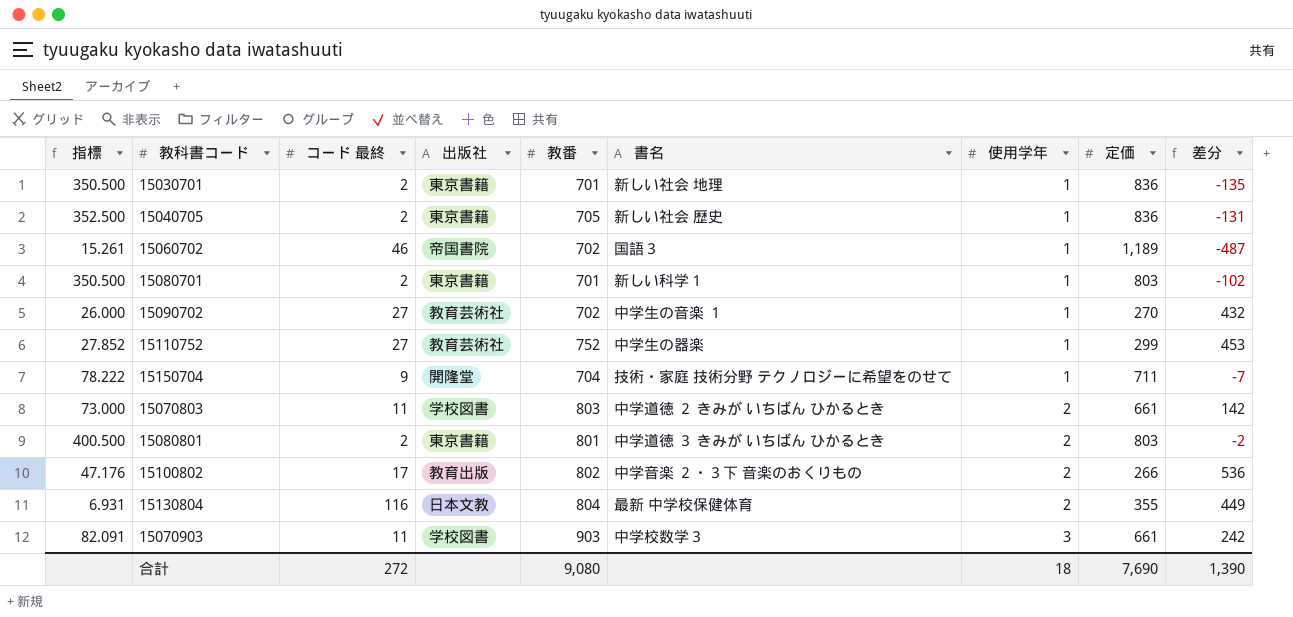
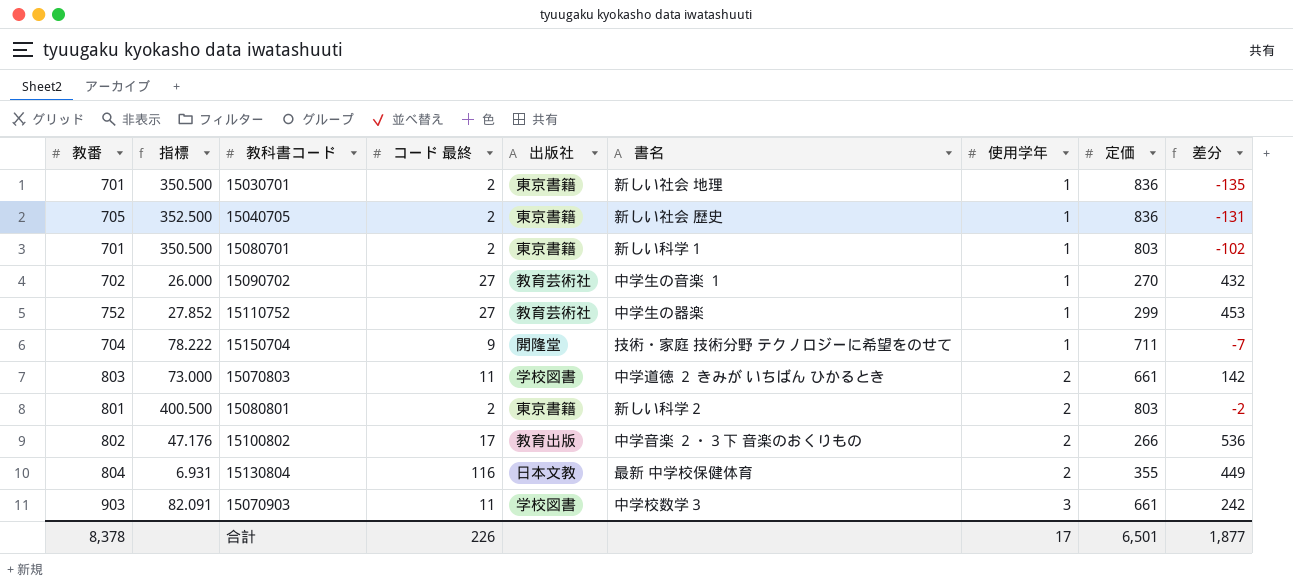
column 教番 | position: 5 -> 1
row 15060702: 15.261 | 46 | 帝国書院 | 702 | 国語３ | 1 | 1,189 | -487 -> none
15080801 | 書名: 中学道徳 ３ きみが いちばん ひかるとき -> 新しい科学２
合計 | 教番: 9,080 -> 8,378
合計 | コード 最終: 272 -> 226
合計 | 使用学年: 18 -> 17
合計 | 定価: 7,690 -> 6,501
合計 | 差分: 1,390 -> 1,877

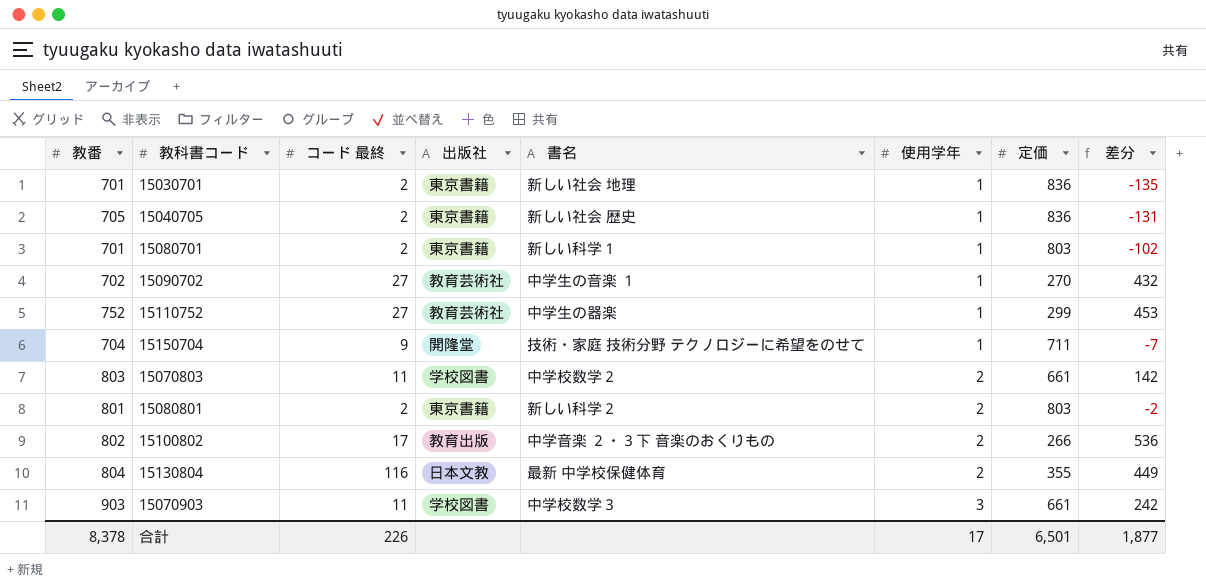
column 指標 | formula: [教番] / [コード 最終] -> none
15070803 | 書名: 中学道徳 ２ きみが いちばん ひかるとき -> 中学校数学２

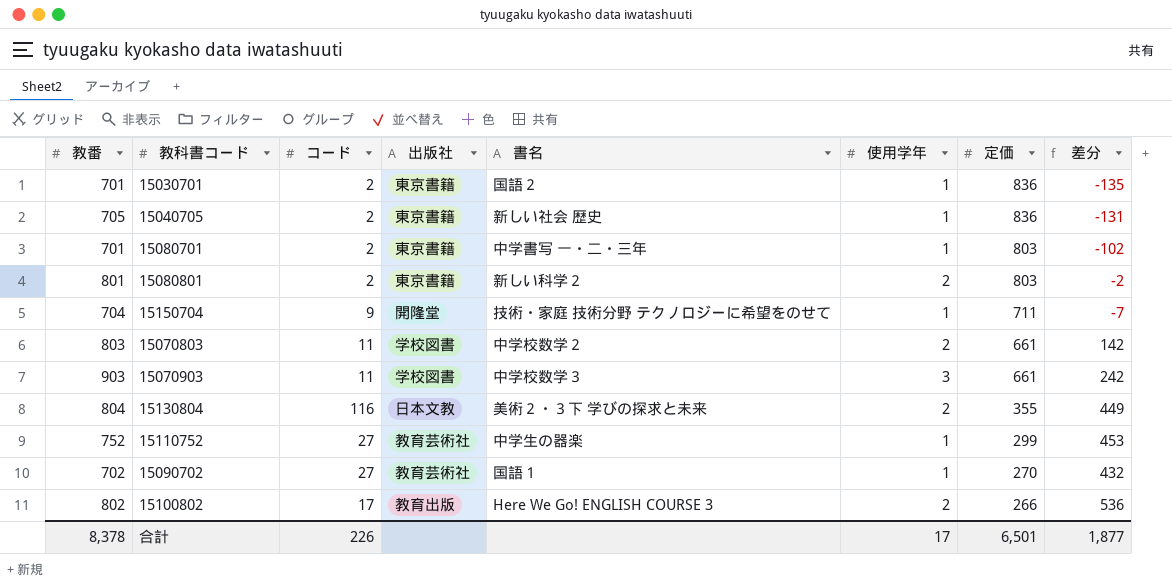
row order: 使用学年 ascending -> 定価 descending
column name: コード 最終 -> コード
15030701 | 書名: 新しい社会 地理 -> 国語２
15080701 | 書名: 新しい科学１ -> 中学書写 一・二・三年
15130804 | 書名: 最新 中学校保健体育 -> 美術２・３下 学びの探求と未来
15090702 | 書名: 中学生の音楽 １ -> 国語１
15100802 | 書名: 中学音楽 ２・３下 音楽のおくりもの -> Here We Go! ENGLISH COURSE 3

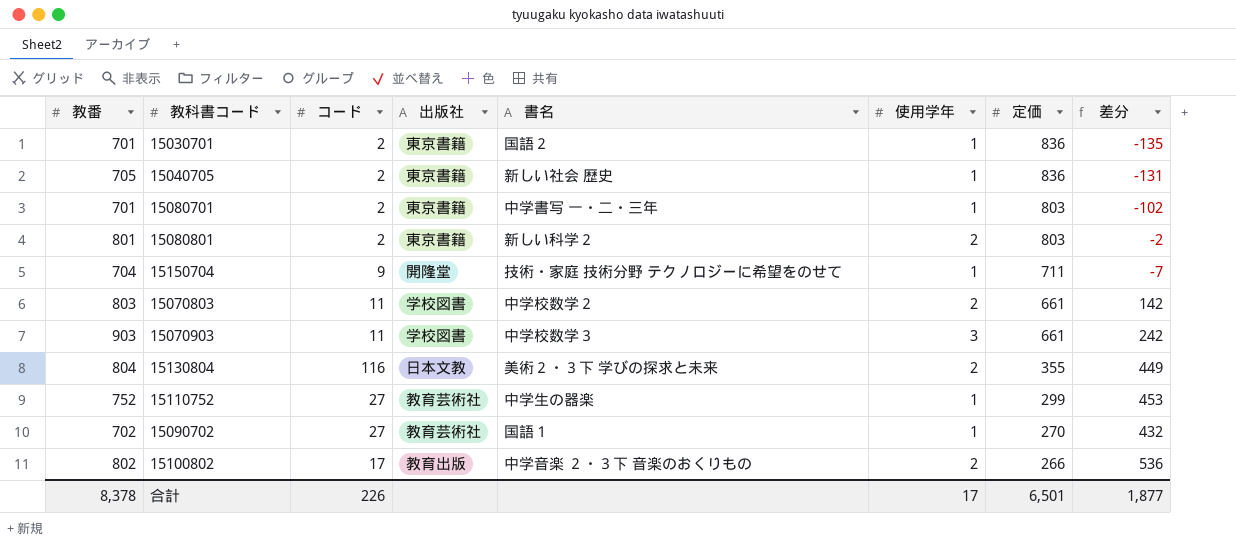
15100802 | 書名: Here We Go! ENGLISH COURSE 3 -> 中学音楽 ２・３下 音楽のおくりもの

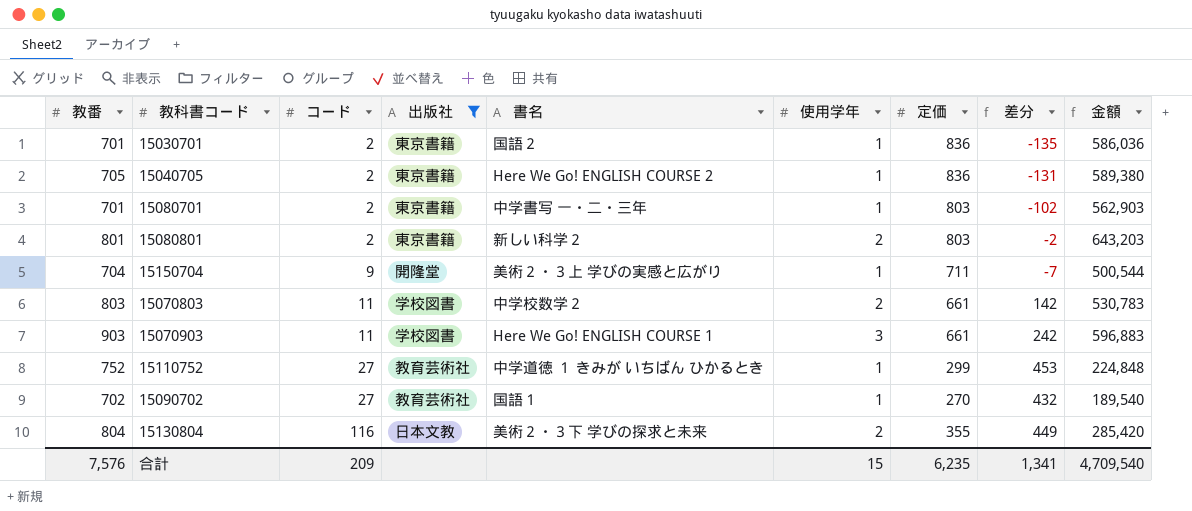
filter: none -> 出版社 != 教育出版
row order: 定価 descending -> コード ascending
column 金額 | formula: none -> [教番] * [定価]
15040705 | 書名: 新しい社会 歴史 -> Here We Go! ENGLISH COURSE 2
15150704 | 書名: 技術・家庭 技術分野 テクノロジーに希望をのせて -> 美術２・３上 学びの実感と広がり
15070903 | 書名: 中学校数学３ -> Here We Go! ENGLISH COURSE 1
15110752 | 書名: 中学生の器楽 -> 中学道徳 １ きみが いちばん ひかるとき
合計 | 教番: 8,378 -> 7,576
合計 | コード: 226 -> 209
合計 | 使用学年: 17 -> 15
合計 | 定価: 6,501 -> 6,235
合計 | 差分: 1,877 -> 1,341

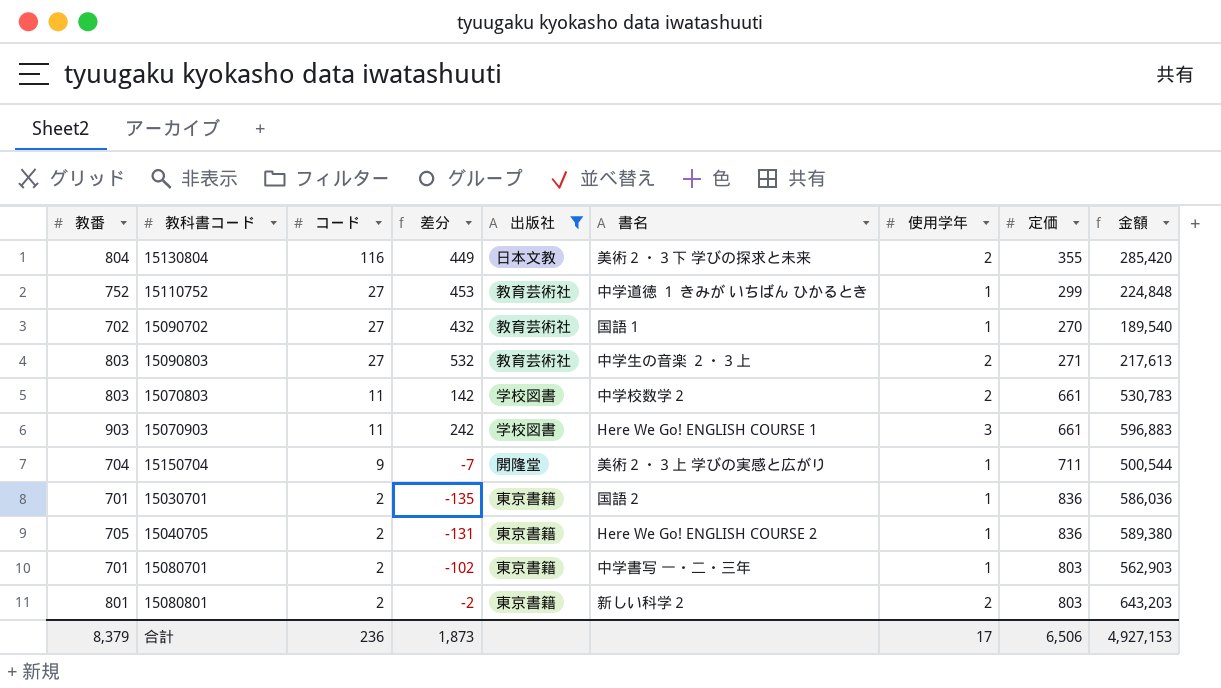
row order: コード ascending -> コード descending
column 差分 | position: 8 -> 4
row 15090803: none -> 803 | 27 | 532 | 教育芸術社 | 中学生の音楽 ２・３上 | 2 | 271 | 217,613
合計 | 教番: 7,576 -> 8,379
合計 | コード: 209 -> 236
合計 | 差分: 1,341 -> 1,873
合計 | 使用学年: 15 -> 17
合計 | 定価: 6,235 -> 6,506
合計 | 金額: 4,709,540 -> 4,927,153

